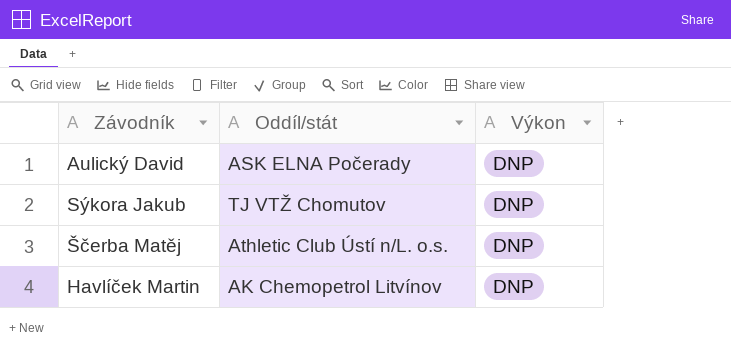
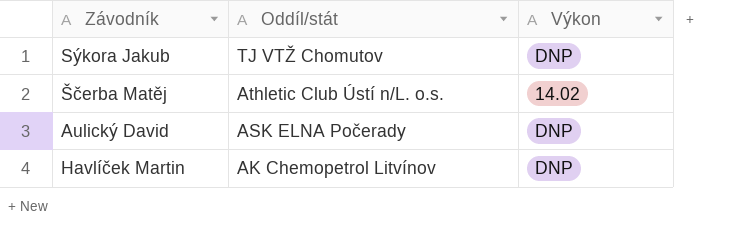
row order: none -> Oddíl/stát descending
Ščerba Matěj | Výkon: DNP -> 14.02

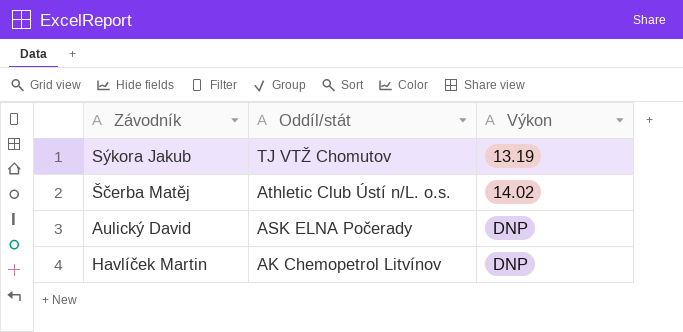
Sýkora Jakub | Výkon: DNP -> 13.19

